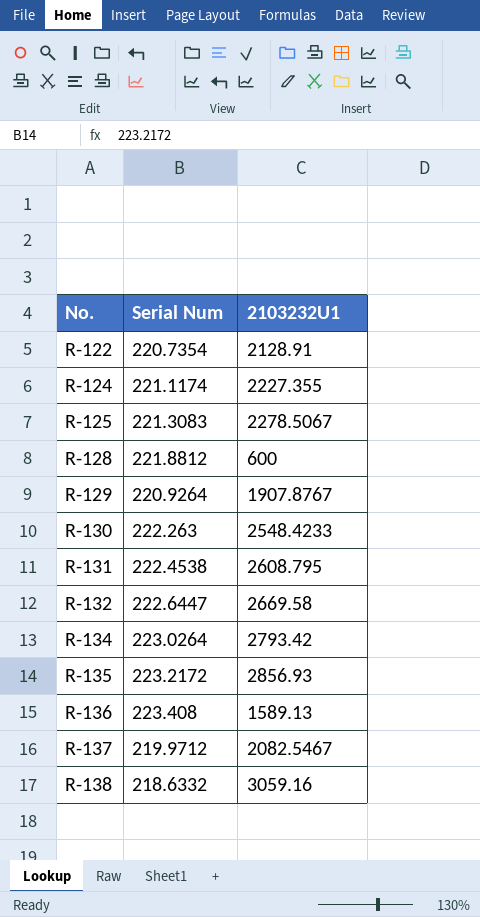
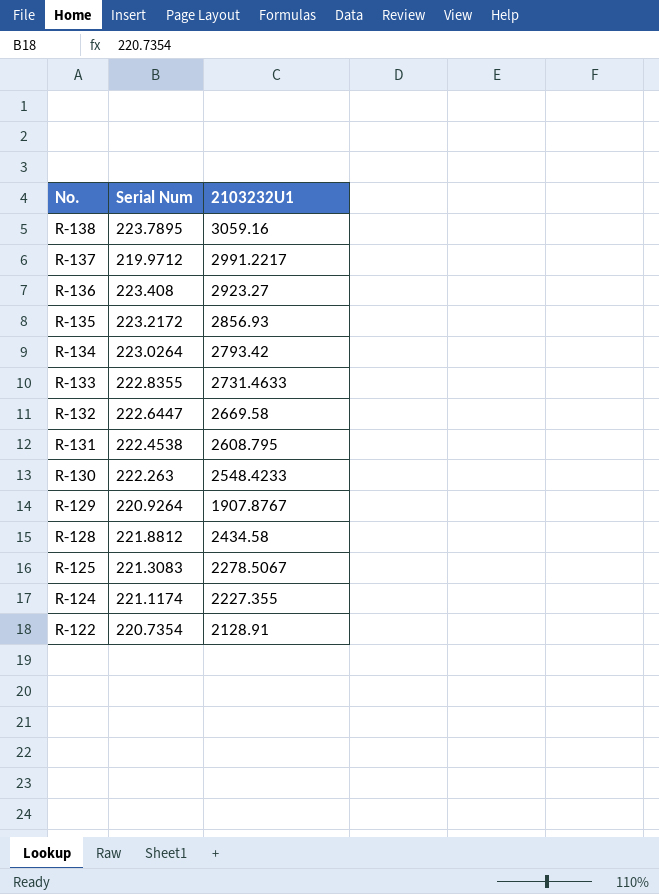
row order: No. ascending -> No. descending
R-138 | Serial Num: 218.6332 -> 223.7895
R-137 | 2103232U1: 2082.5467 -> 2991.2217
R-136 | 2103232U1: 1589.13 -> 2923.27
row R-133: none -> 222.8355 | 2731.4633
R-128 | 2103232U1: 600 -> 2434.58

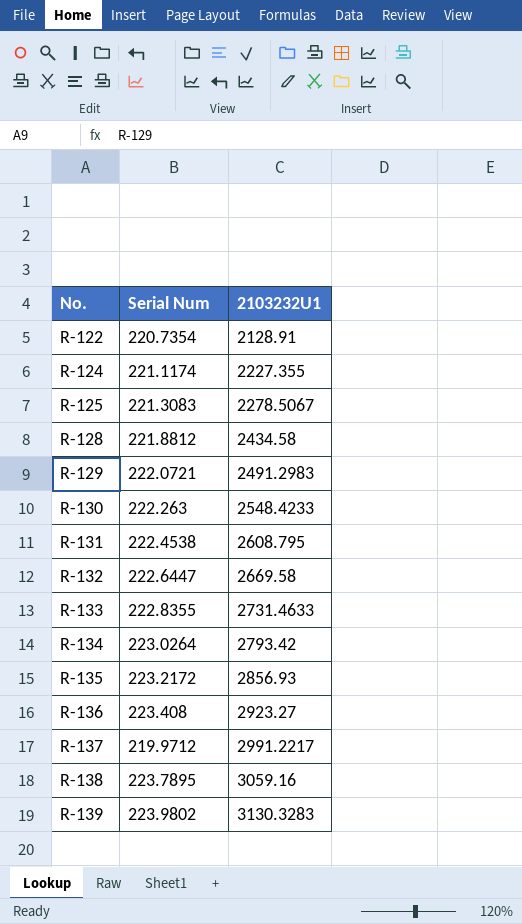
row order: No. descending -> No. ascending
R-129 | Serial Num: 220.9264 -> 222.0721
R-129 | 2103232U1: 1907.8767 -> 2491.2983
row R-139: none -> 223.9802 | 3130.3283

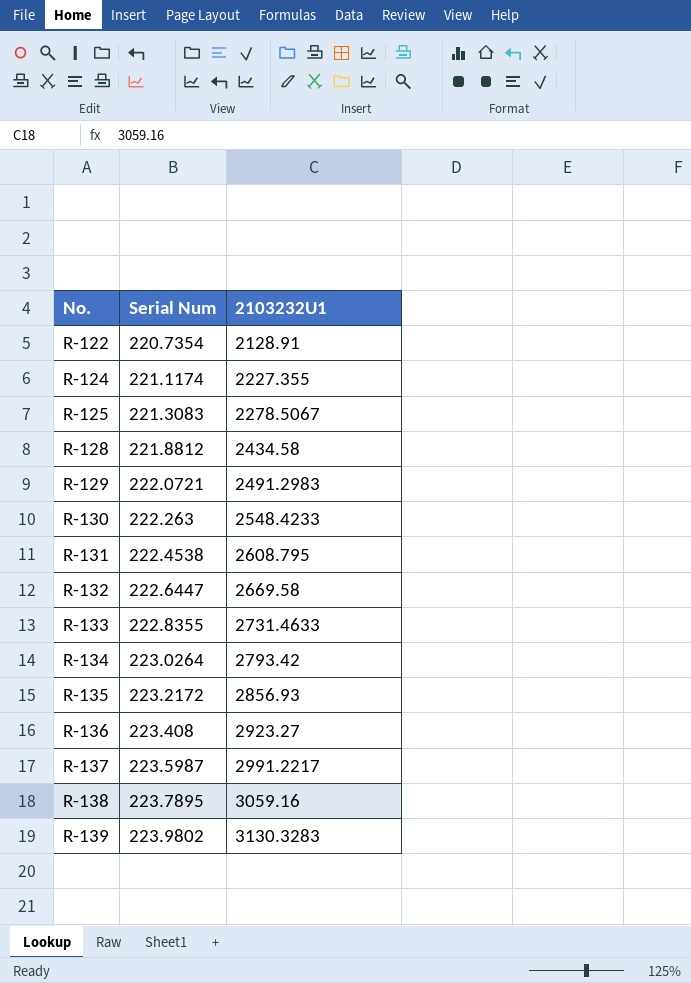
R-137 | Serial Num: 219.9712 -> 223.5987

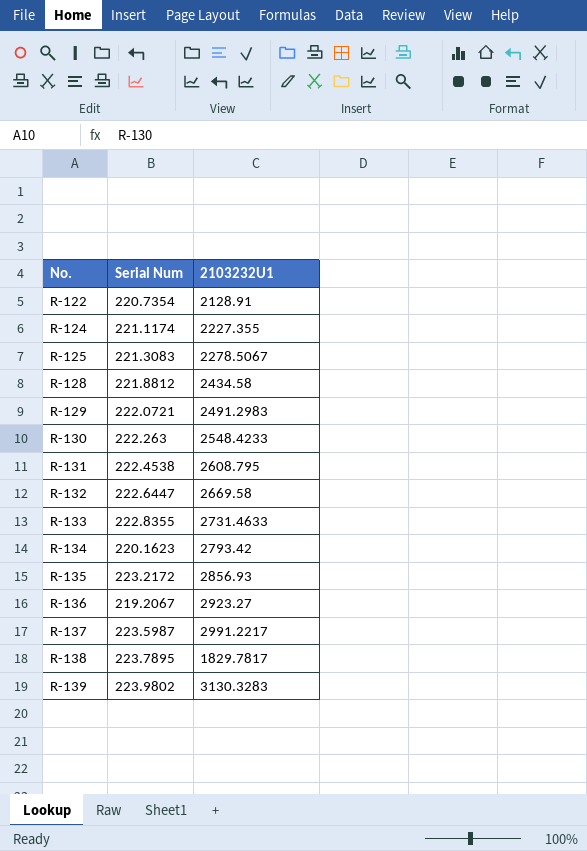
R-134 | Serial Num: 223.0264 -> 220.1623
R-136 | Serial Num: 223.408 -> 219.2067
R-138 | 2103232U1: 3059.16 -> 1829.7817

